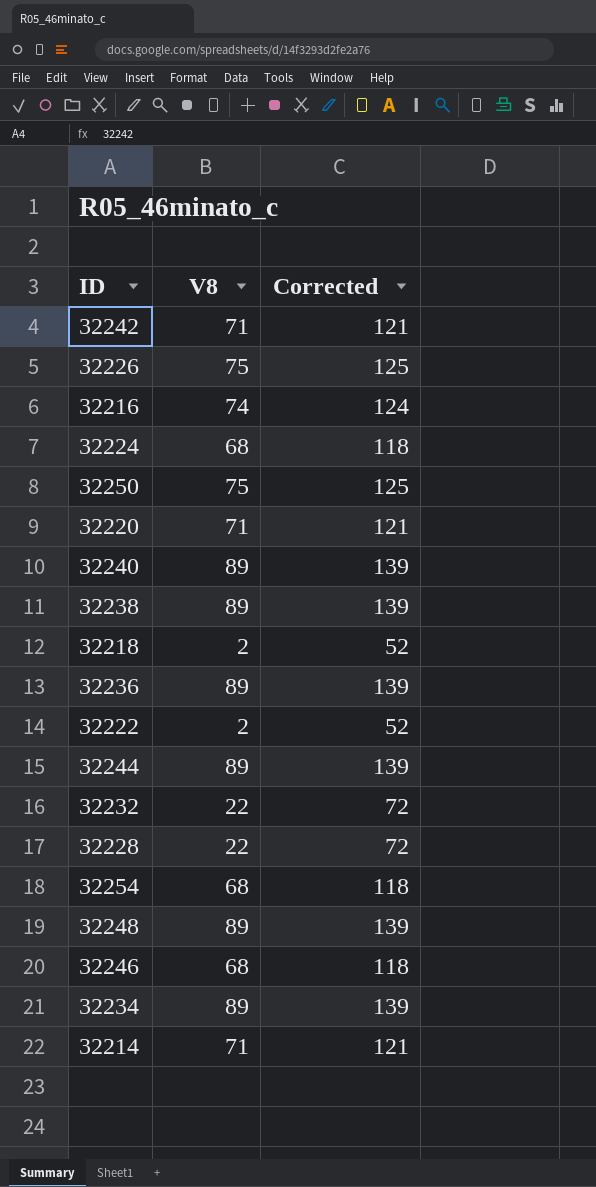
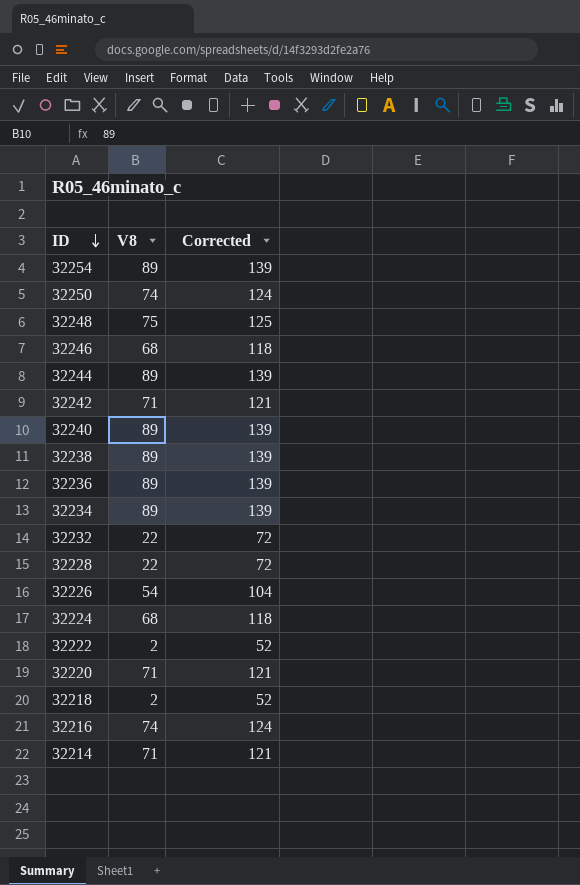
row order: none -> ID descending
32254 | V8: 68 -> 89
32254 | Corrected: 118 -> 139
32250 | V8: 75 -> 74
32250 | Corrected: 125 -> 124
32248 | V8: 89 -> 75
32248 | Corrected: 139 -> 125
32226 | V8: 75 -> 54
32226 | Corrected: 125 -> 104

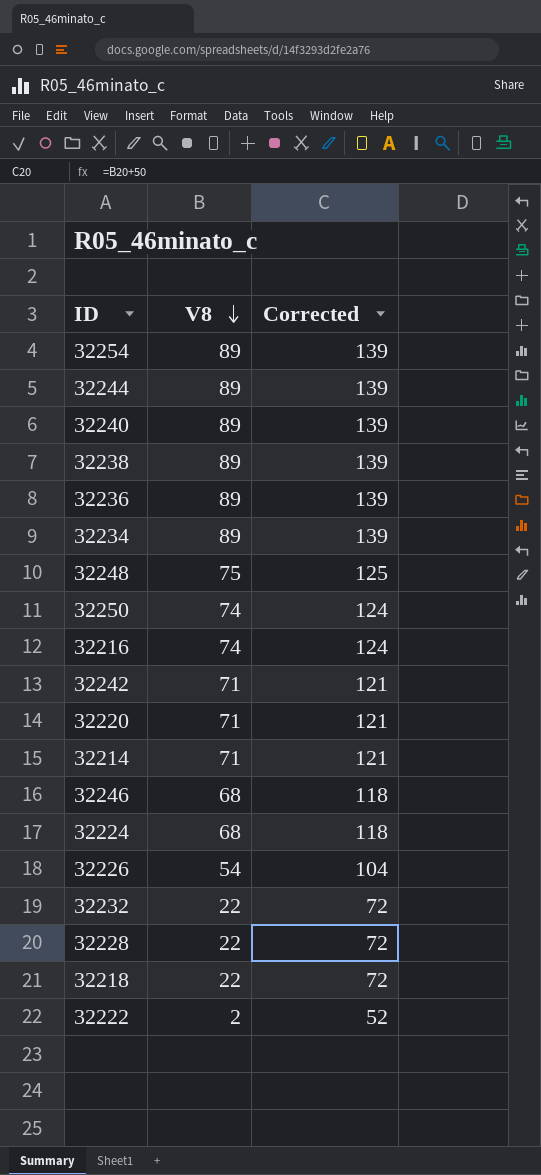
row order: ID descending -> V8 descending
32218 | V8: 2 -> 22
32218 | Corrected: 52 -> 72

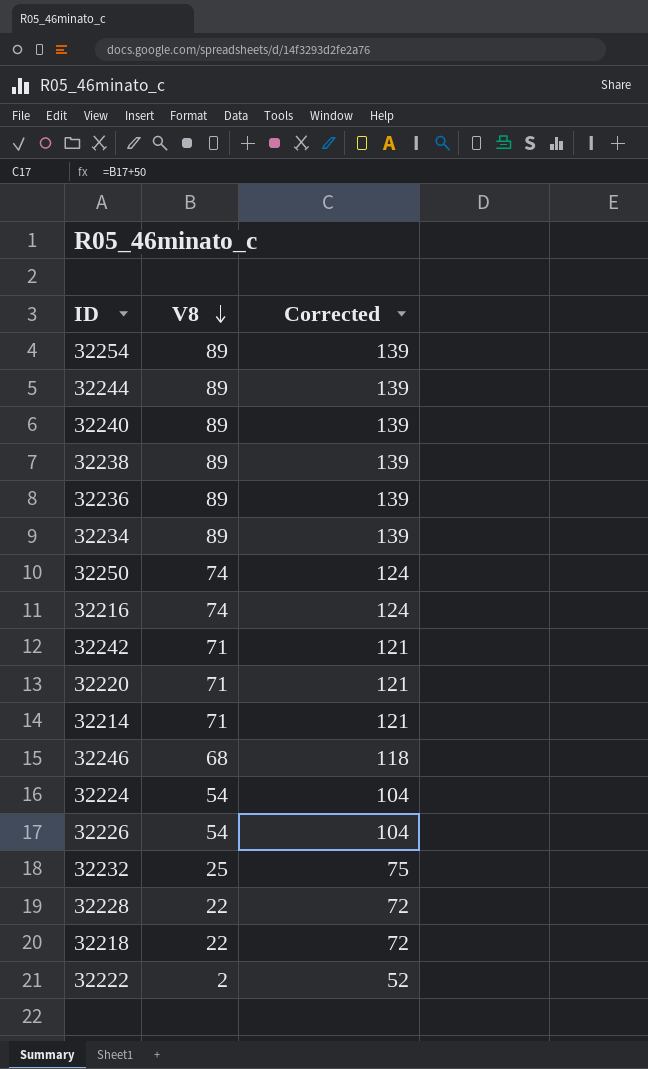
row 32248: 75 | 125 -> none
32224 | V8: 68 -> 54
32224 | Corrected: 118 -> 104
32232 | V8: 22 -> 25
32232 | Corrected: 72 -> 75

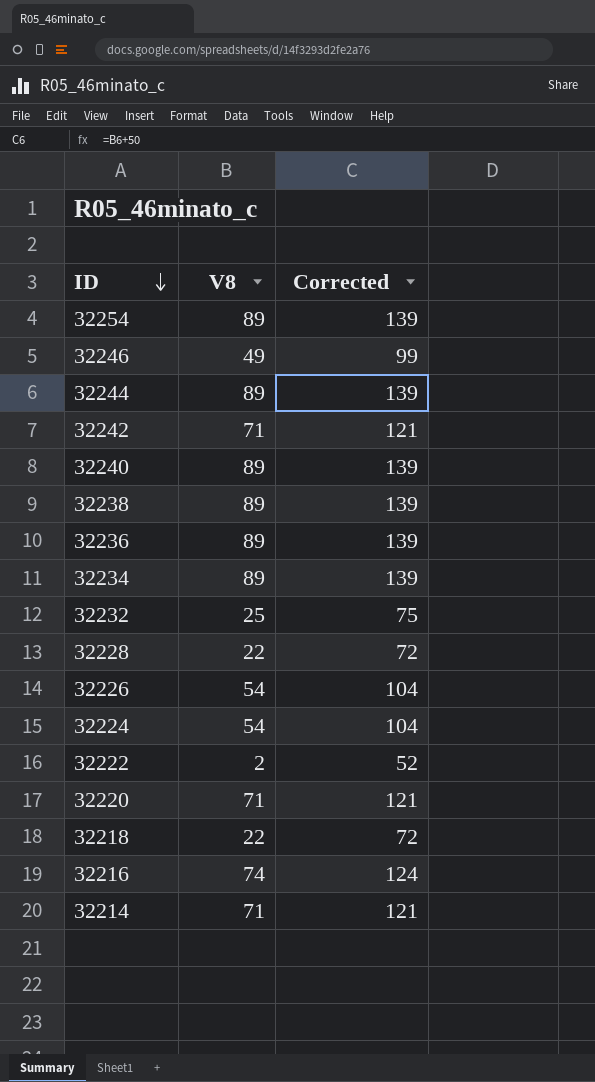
row order: V8 descending -> ID descending
row 32250: 74 | 124 -> none
32246 | V8: 68 -> 49
32246 | Corrected: 118 -> 99

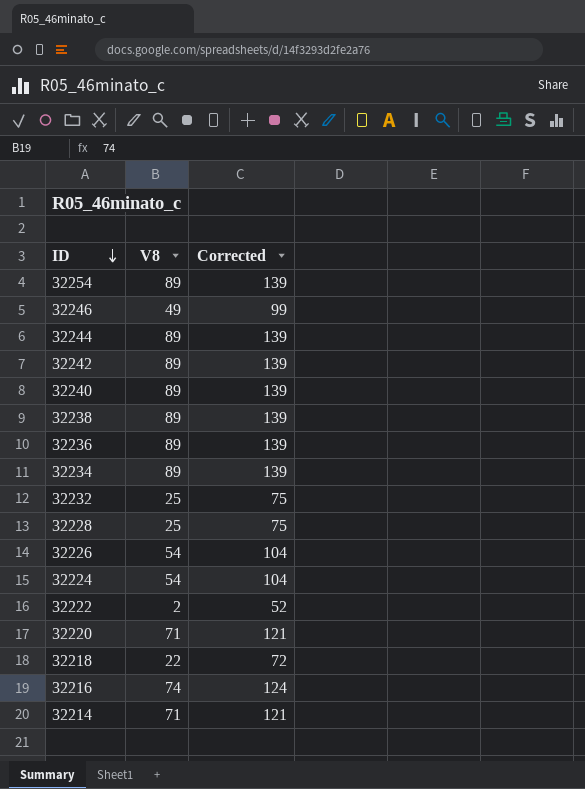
32242 | V8: 71 -> 89
32242 | Corrected: 121 -> 139
32228 | V8: 22 -> 25
32228 | Corrected: 72 -> 75

